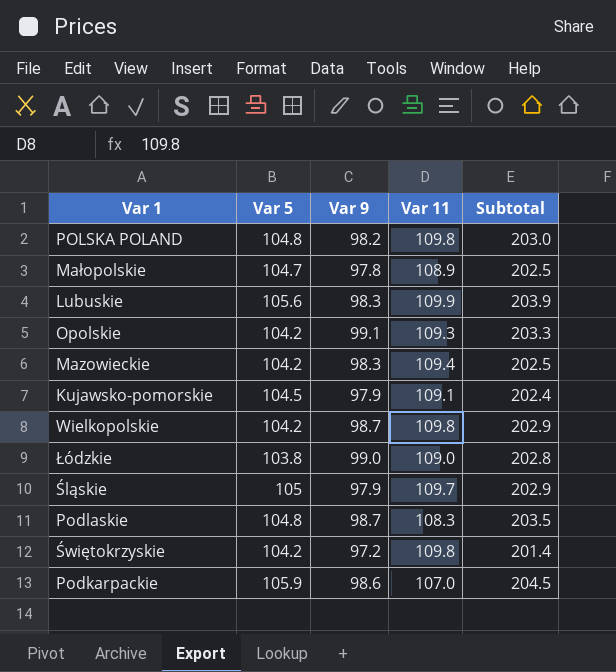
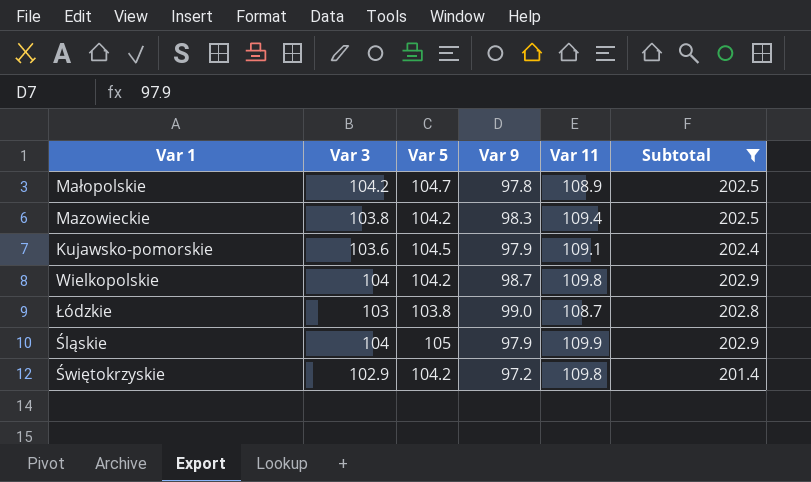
filter: none -> Subtotal <= 202.9
column Var 3 | position: none -> 2
Łódzkie | Var 11: 109.0 -> 108.7
Śląskie | Var 11: 109.7 -> 109.9

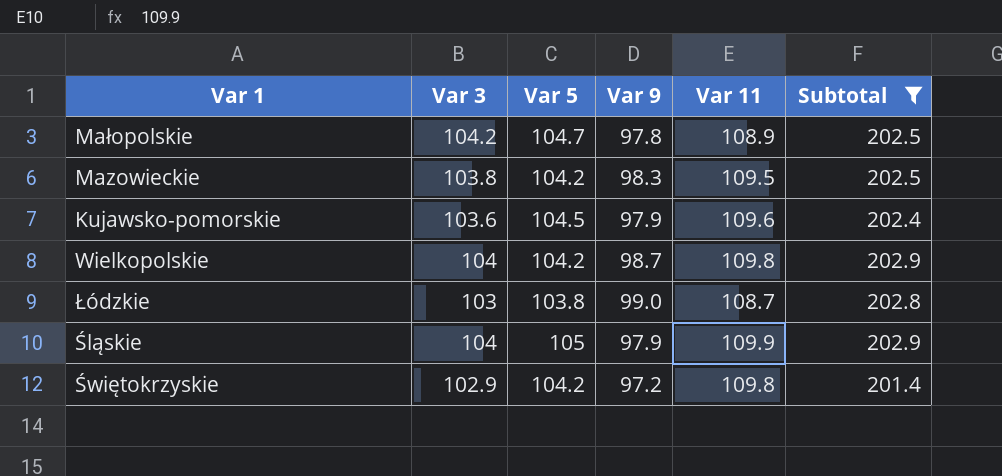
Mazowieckie | Var 11: 109.4 -> 109.5
Kujawsko-pomorskie | Var 11: 109.1 -> 109.6

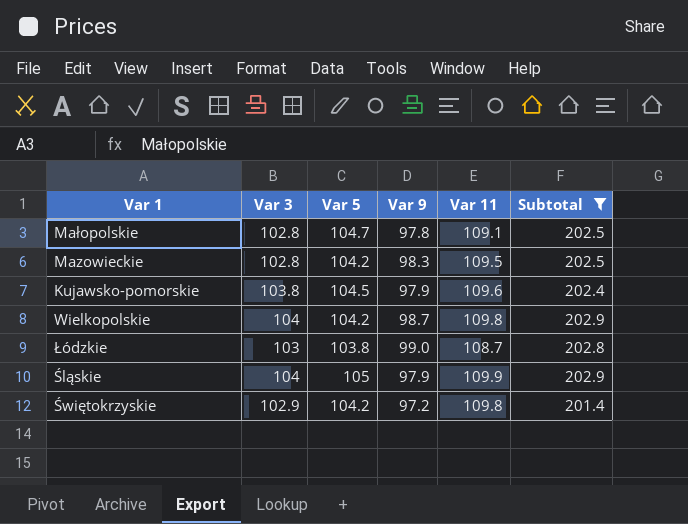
Małopolskie | Var 3: 104.2 -> 102.8
Małopolskie | Var 11: 108.9 -> 109.1
Mazowieckie | Var 3: 103.8 -> 102.8
Kujawsko-pomorskie | Var 3: 103.6 -> 103.8

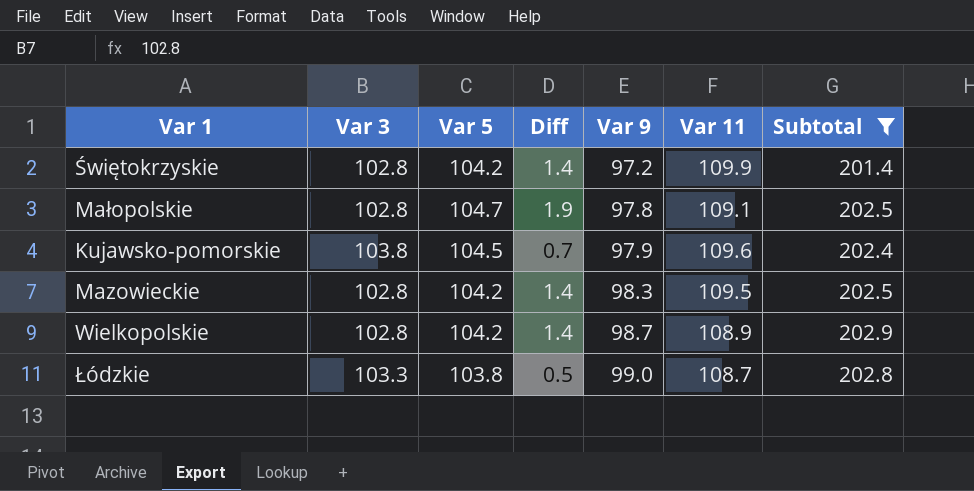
row order: none -> Var 9 ascending
column Diff | formula: none -> [Var 5] - [Var 3]
row Śląskie: 104 | 105 | 97.9 | 109.9 | 202.9 -> none
Świętokrzyskie | Var 3: 102.9 -> 102.8
Świętokrzyskie | Var 11: 109.8 -> 109.9
Wielkopolskie | Var 3: 104 -> 102.8
Wielkopolskie | Var 11: 109.8 -> 108.9
Łódzkie | Var 3: 103 -> 103.3

